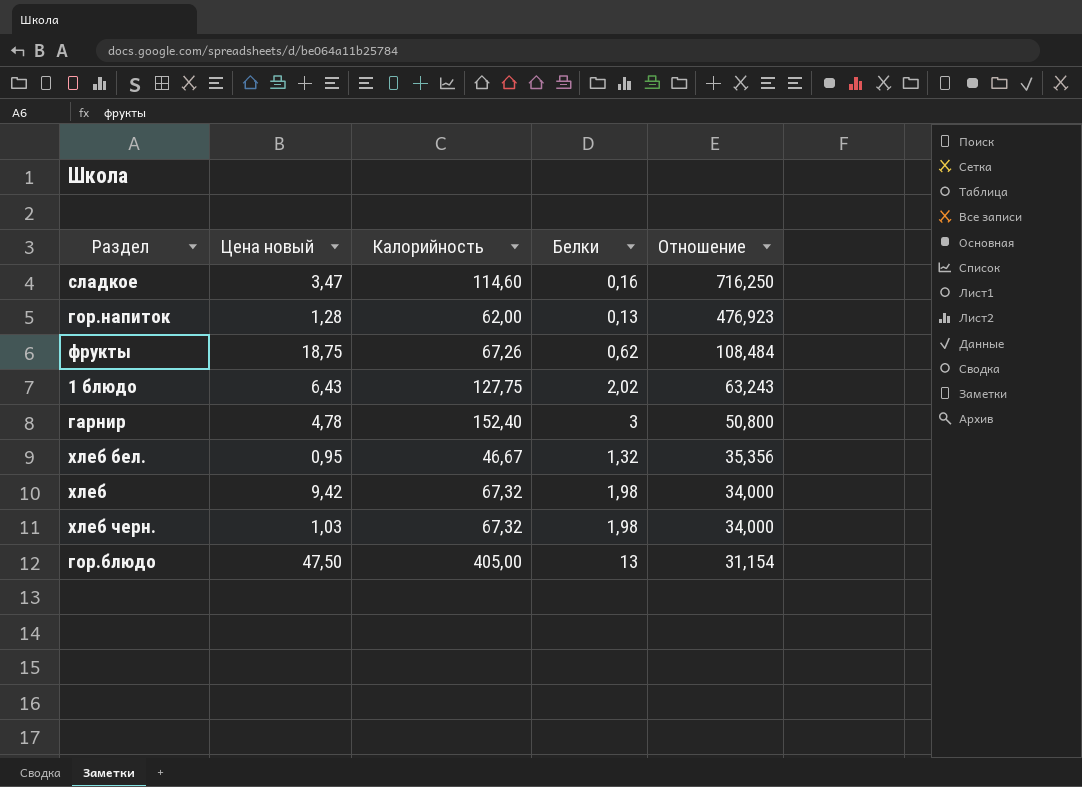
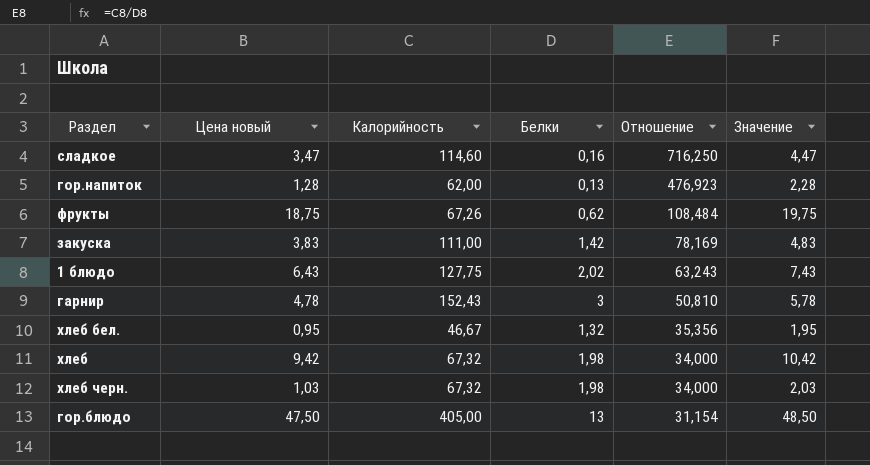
column Значение | formula: none -> [Цена новый] + 1
row закуска: none -> 3,83 | 111,00 | 1,42 | 78,169 | 4,83
гарнир | Калорийность: 152,40 -> 152,43
гарнир | Отношение: 50,800 -> 50,810

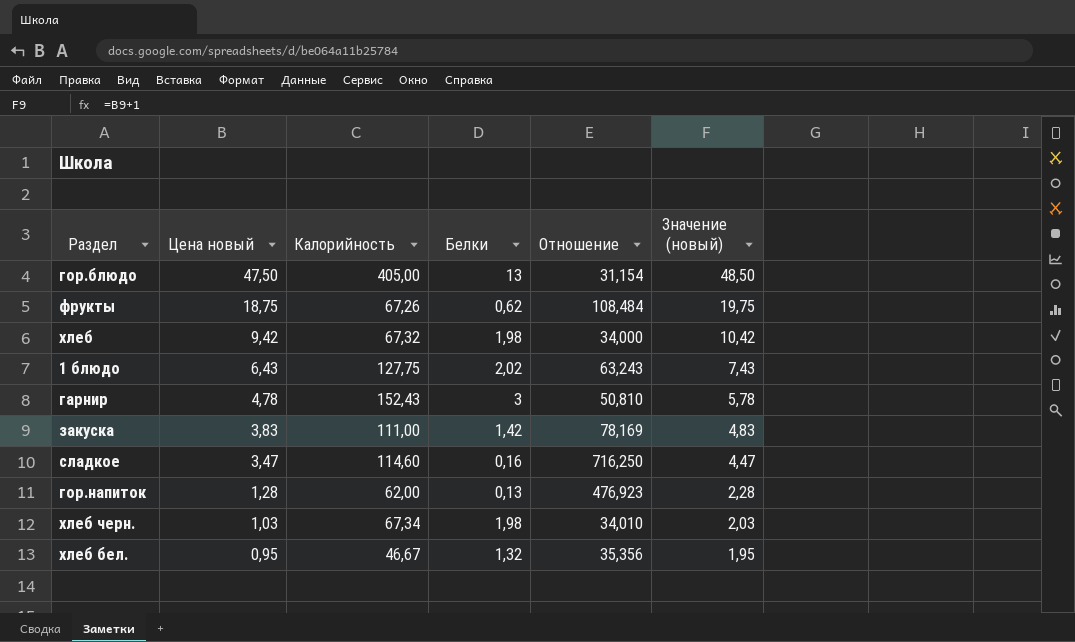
row order: Отношение descending -> Цена новый descending
column name: Значение -> Значение (новый)
хлеб черн. | Калорийность: 67,32 -> 67,34
хлеб черн. | Отношение: 34,000 -> 34,010

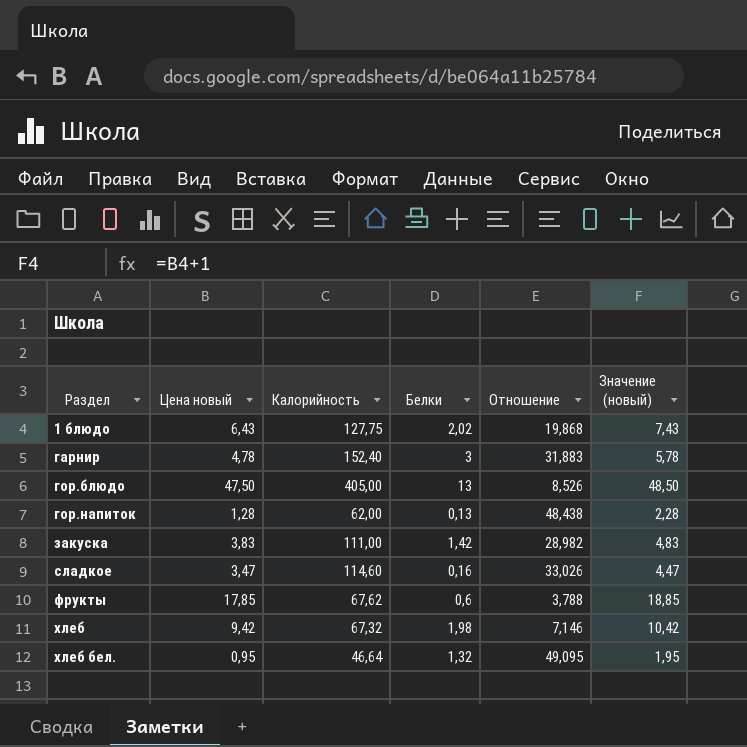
row order: Цена новый descending -> Раздел ascending
column Отношение | formula: [Калорийность] / [Белки] -> [Калорийность] / [Цена новый]
row хлеб черн.: 1,03 | 67,34 | 1,98 | 34,010 | 2,03 -> none
гарнир | Калорийность: 152,43 -> 152,40
фрукты | Цена новый: 18,75 -> 17,85
фрукты | Калорийность: 67,26 -> 67,62
фрукты | Белки: 0,62 -> 0,6
фрукты | Значение (новый): 19,75 -> 18,85
хлеб бел. | Калорийность: 46,67 -> 46,64

